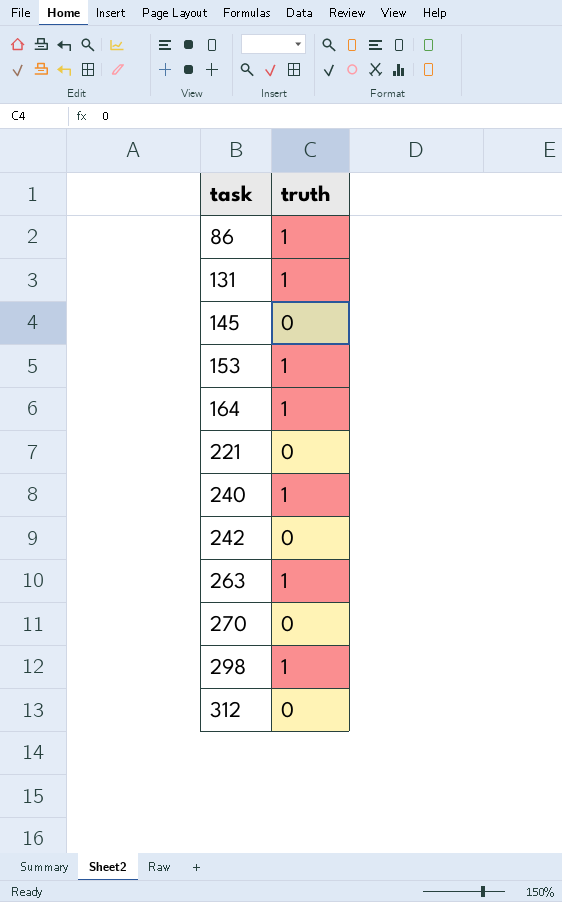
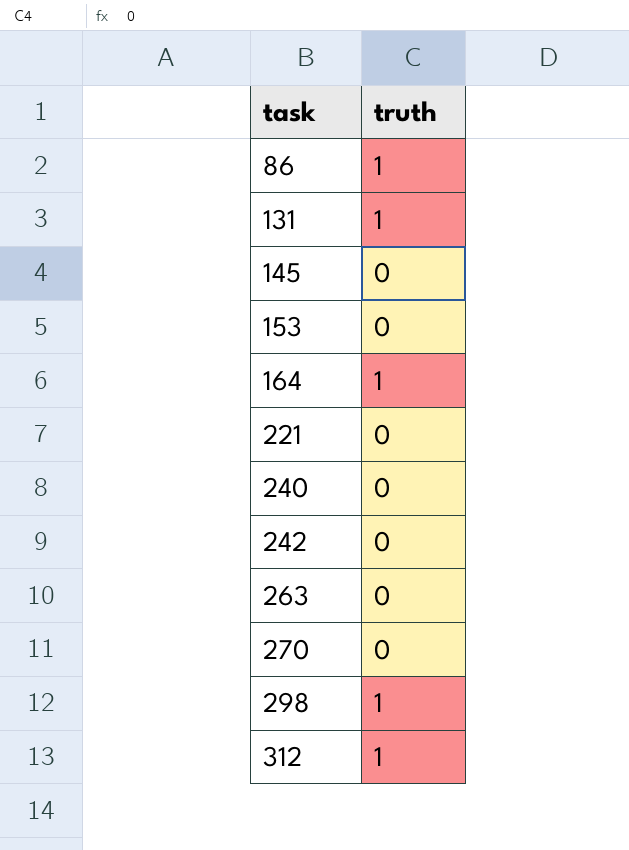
153 | truth: 1 -> 0
240 | truth: 1 -> 0
263 | truth: 1 -> 0
312 | truth: 0 -> 1

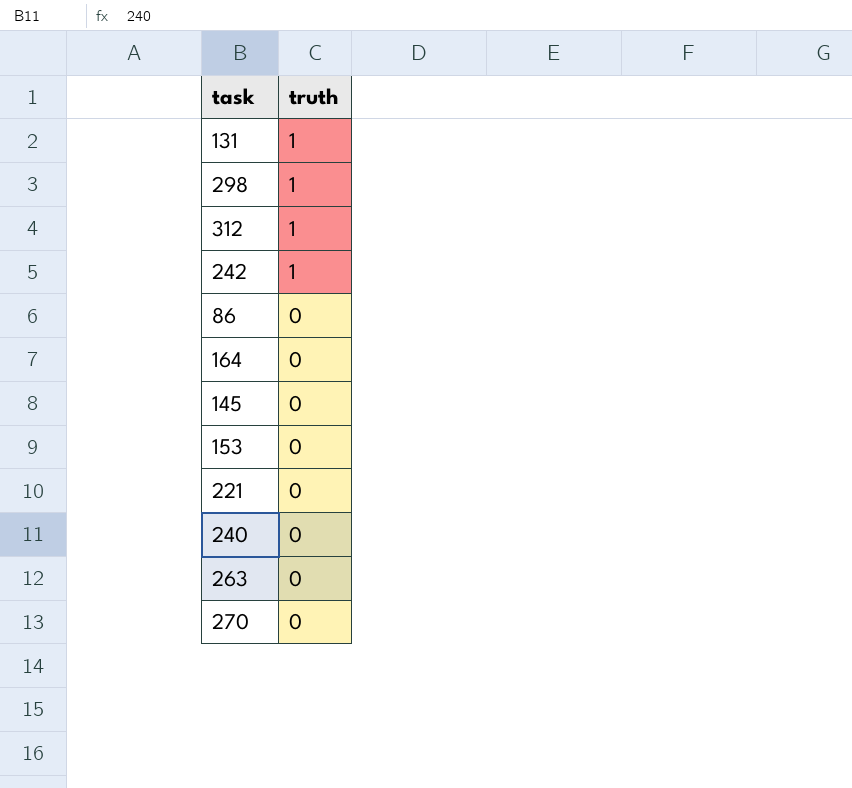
row order: task ascending -> truth descending
242 | truth: 0 -> 1
86 | truth: 1 -> 0
164 | truth: 1 -> 0

